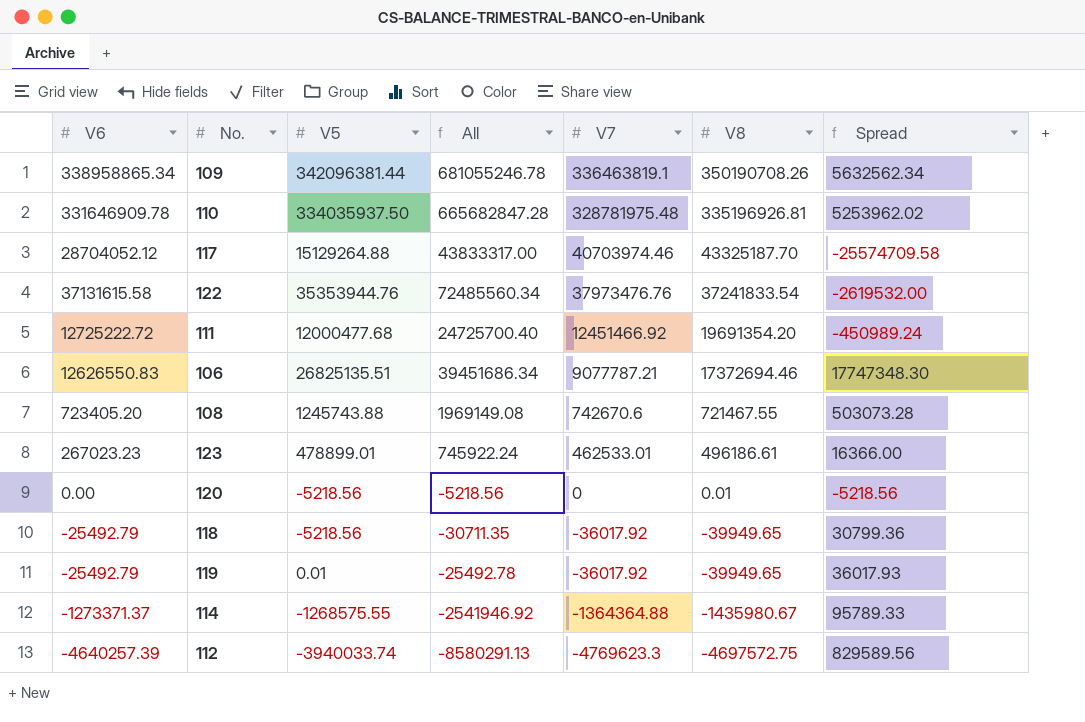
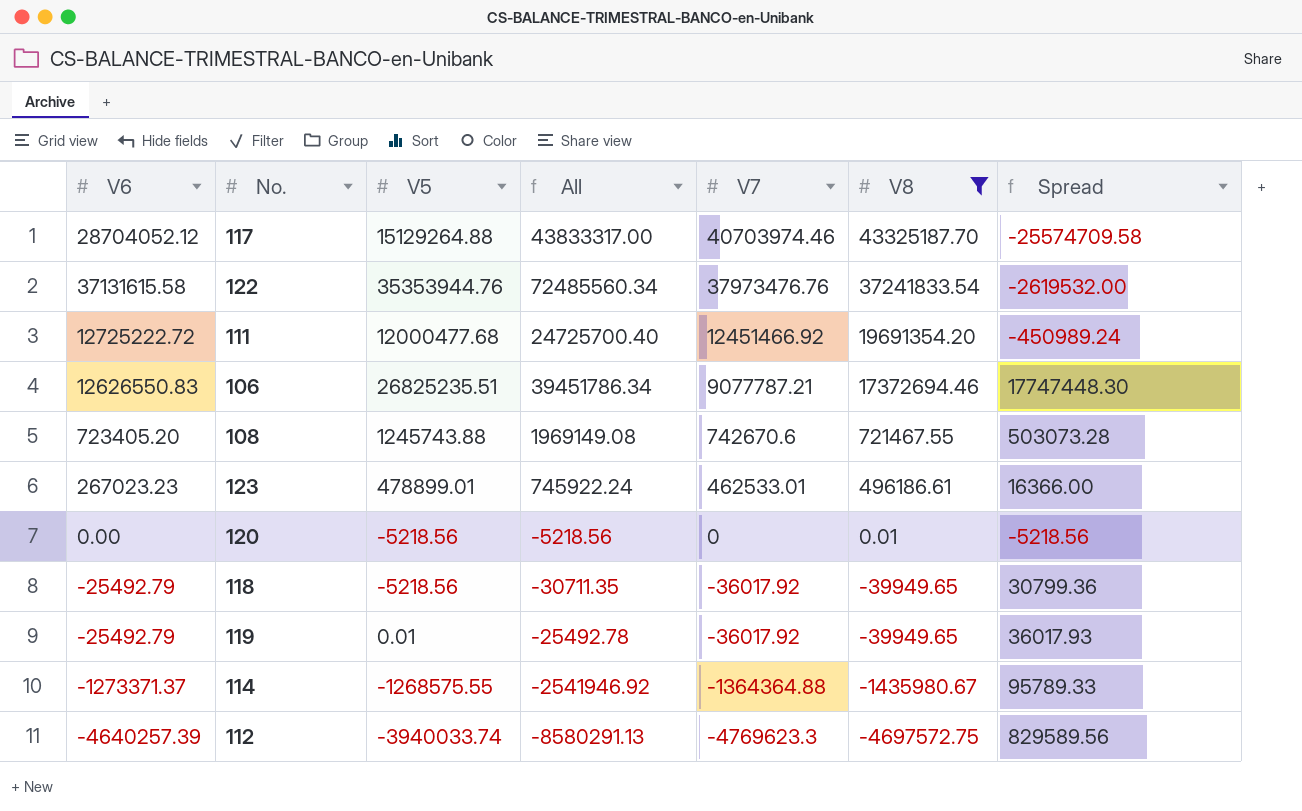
filter: none -> V8 <= 43325187.70
106 | V5: 26825135.51 -> 26825235.51
106 | All: 39451686.34 -> 39451786.34
106 | Spread: 17747348.30 -> 17747448.30

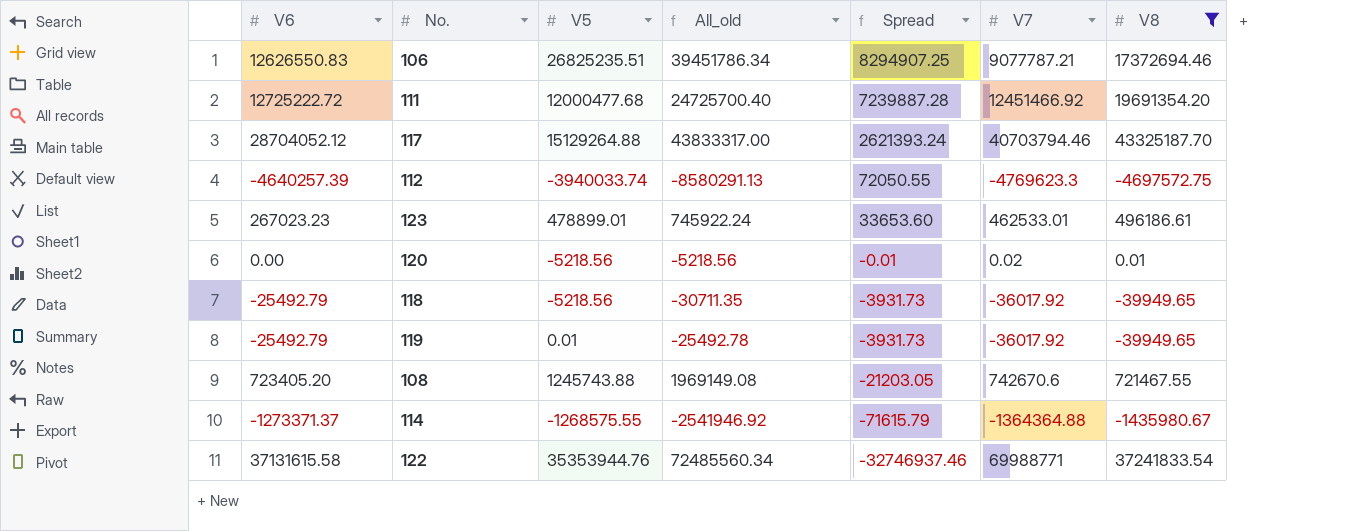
row order: V7 descending -> Spread descending
column name: All -> All_old
column Spread | formula: [V5] - [V7] -> [V8] - [V7]
column Spread | position: 7 -> 5
117 | V7: 40703974.46 -> 40703794.46
120 | V7: 0 -> 0.02
122 | V7: 37973476.76 -> 69988771

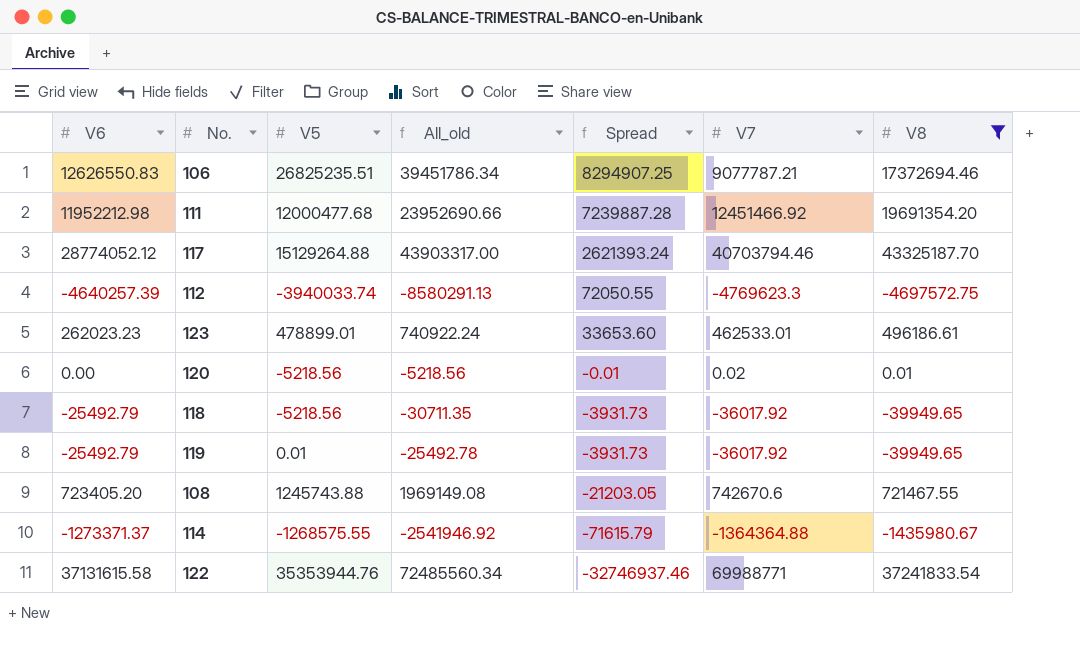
111 | V6: 12725222.72 -> 11952212.98
111 | All_old: 24725700.40 -> 23952690.66
117 | V6: 28704052.12 -> 28774052.12
117 | All_old: 43833317.00 -> 43903317.00
123 | V6: 267023.23 -> 262023.23
123 | All_old: 745922.24 -> 740922.24

